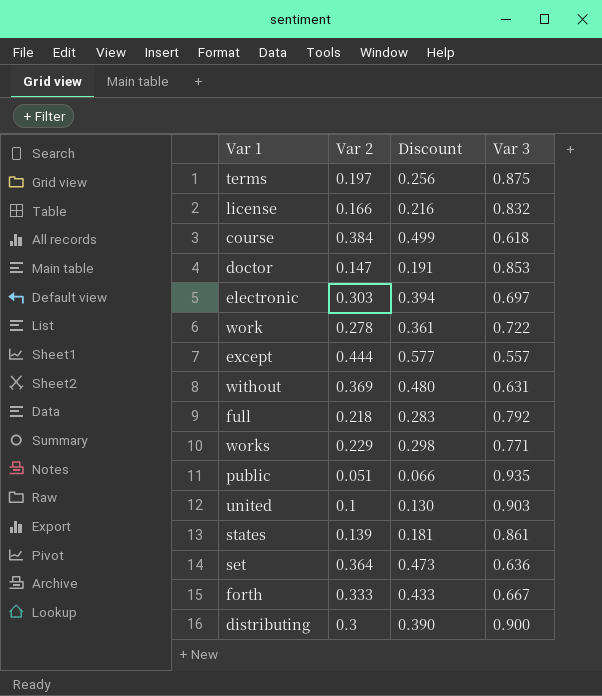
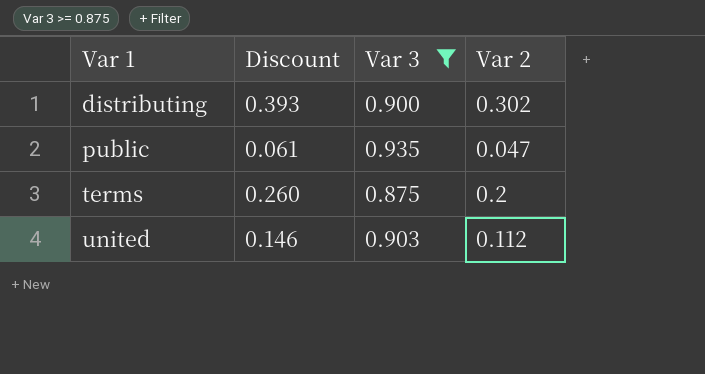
filter: none -> Var 3 >= 0.875
row order: none -> Var 1 ascending
column Var 2 | position: 2 -> 4
distributing | Discount: 0.390 -> 0.393
distributing | Var 2: 0.3 -> 0.302
public | Discount: 0.066 -> 0.061
public | Var 2: 0.051 -> 0.047
terms | Discount: 0.256 -> 0.260
terms | Var 2: 0.197 -> 0.2
united | Discount: 0.130 -> 0.146
united | Var 2: 0.1 -> 0.112

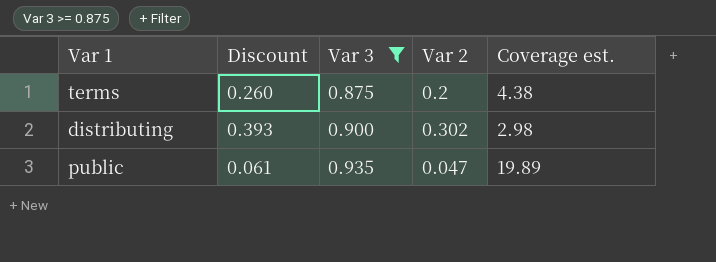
row order: Var 1 ascending -> Var 3 ascending
column Coverage est. | formula: none -> [Var 3] / [Var 2]
row united: 0.146 | 0.903 | 0.112 -> none

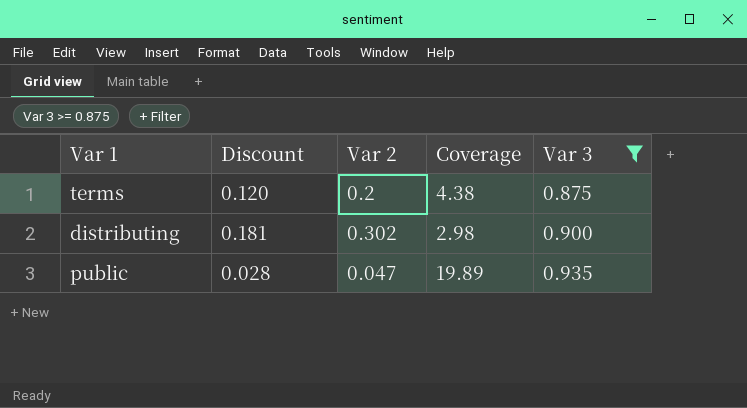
column Discount | formula: [Var 2] * 1.3 -> [Var 2] * 0.6
column name: Coverage est. -> Coverage
column Var 3 | position: 3 -> 5

